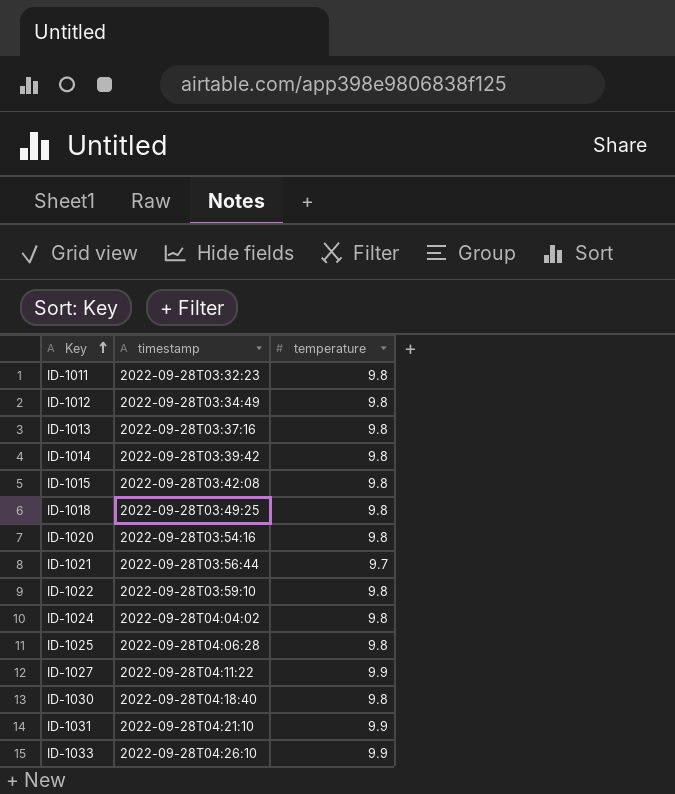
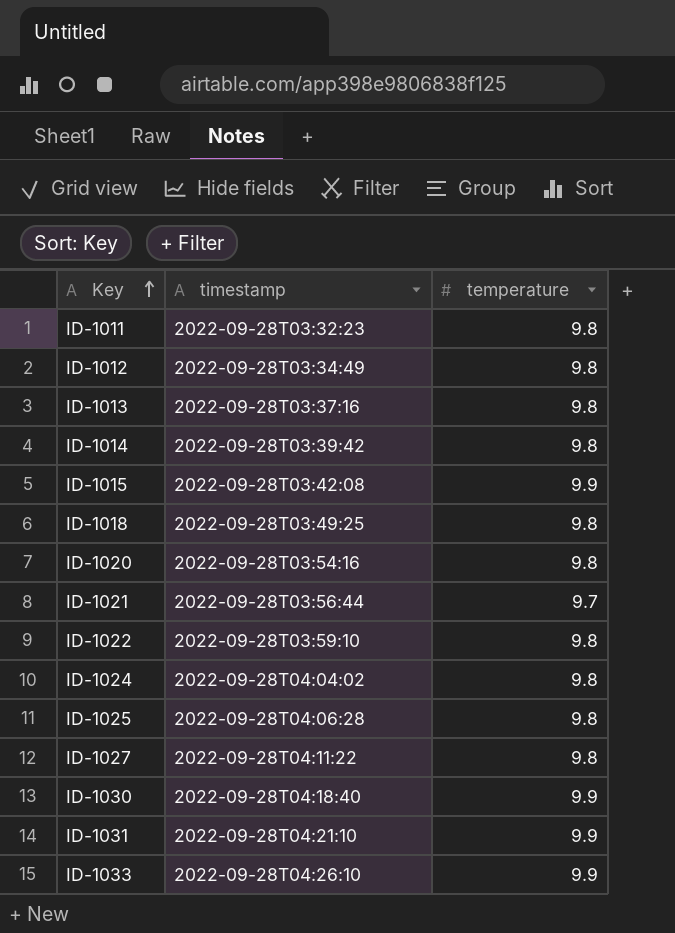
ID-1015 | temperature: 9.8 -> 9.9
ID-1027 | temperature: 9.9 -> 9.8
ID-1030 | temperature: 9.8 -> 9.9

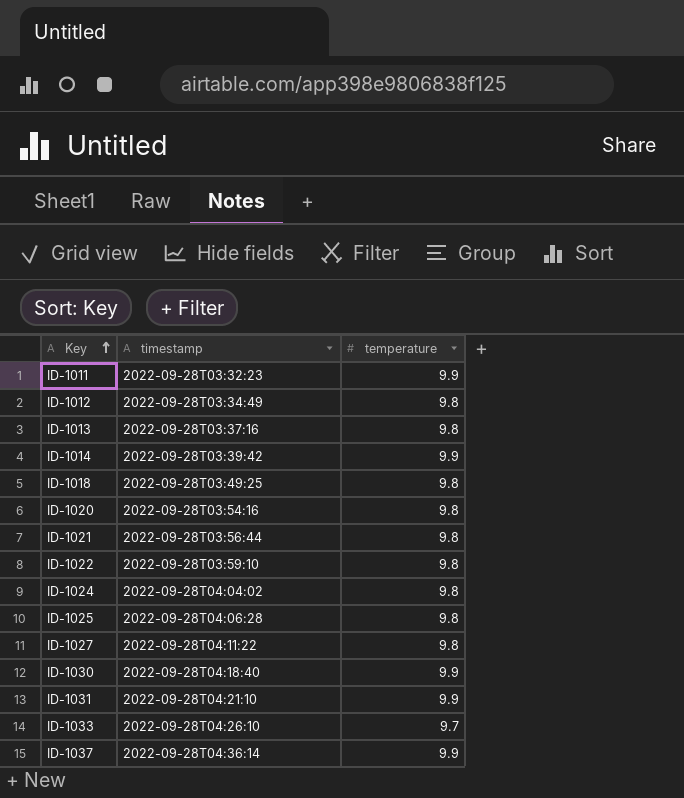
row ID-1015: 2022-09-28T03:42:08 | 9.9 -> none
ID-1011 | temperature: 9.8 -> 9.9
ID-1014 | temperature: 9.8 -> 9.9
ID-1021 | temperature: 9.7 -> 9.8
ID-1033 | temperature: 9.9 -> 9.7
row ID-1037: none -> 2022-09-28T04:36:14 | 9.9

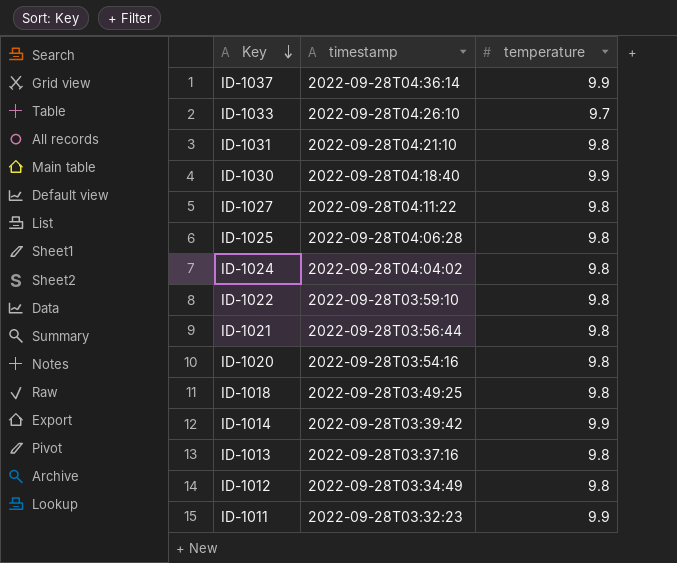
row order: Key ascending -> Key descending
ID-1031 | temperature: 9.9 -> 9.8

